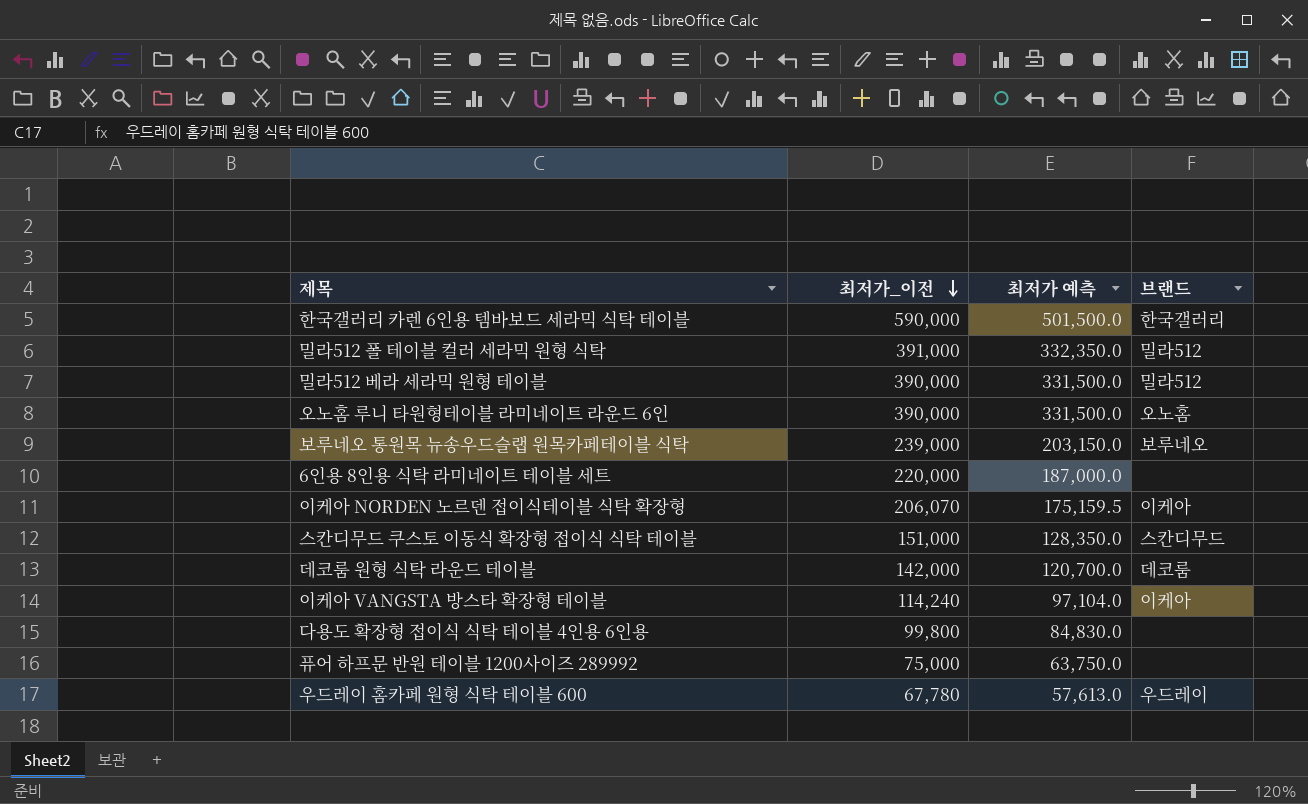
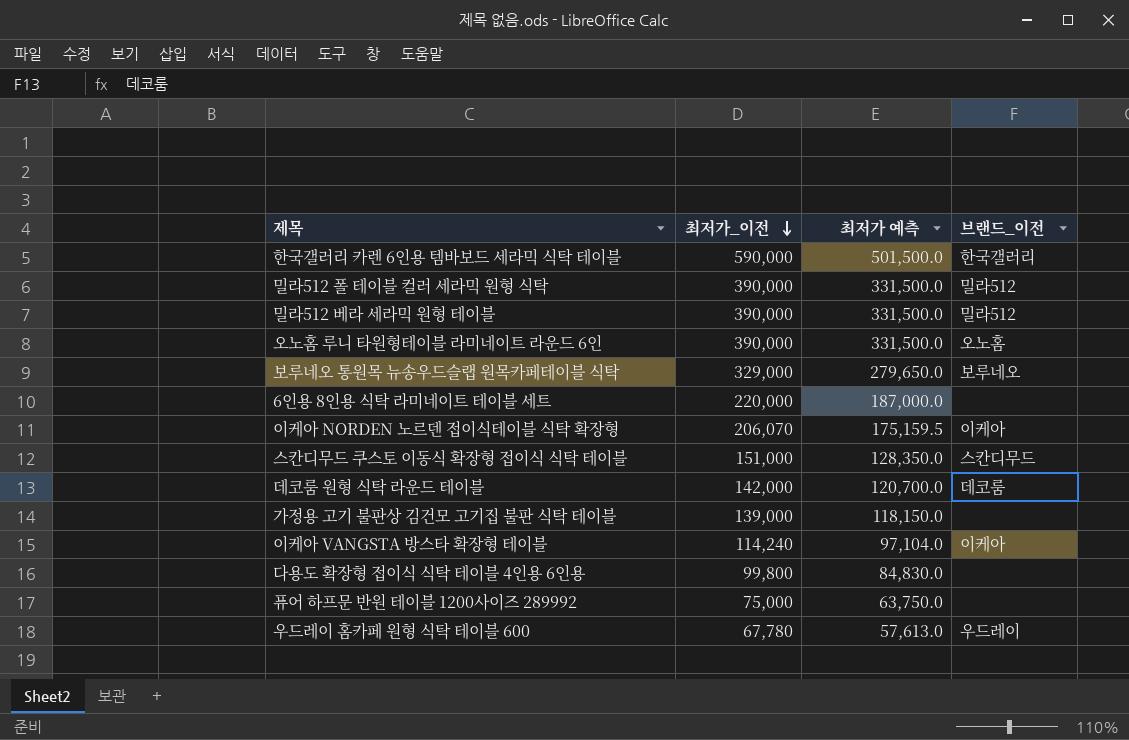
column name: 브랜드 -> 브랜드_이전
밀라512 폴 테이블 컬러 세라믹 원형 식탁 | 최저가_이전: 391,000 -> 390,000
밀라512 폴 테이블 컬러 세라믹 원형 식탁 | 최저가 예측: 332,350.0 -> 331,500.0
보루네오 통원목 뉴송우드슬랩 원목카페테이블 식탁 | 최저가_이전: 239,000 -> 329,000
보루네오 통원목 뉴송우드슬랩 원목카페테이블 식탁 | 최저가 예측: 203,150.0 -> 279,650.0
row 가정용 고기 불판상 김건모 고기집 불판 식탁 테이블: none -> 139,000 | 118,150.0 | none

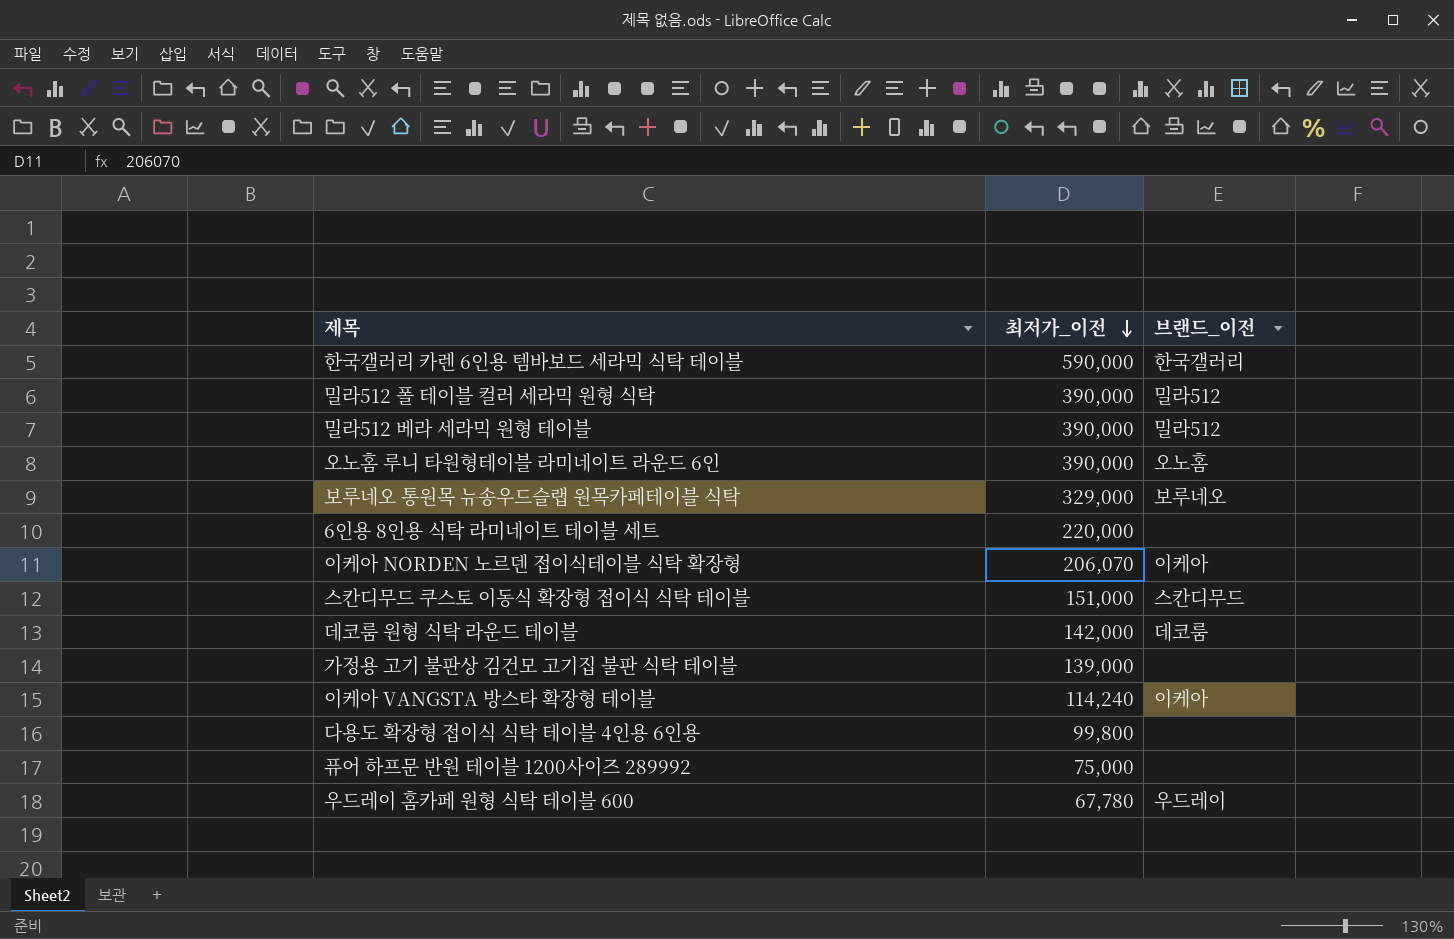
column 최저가 예측 | formula: [최저가_이전] * 0.85 -> none

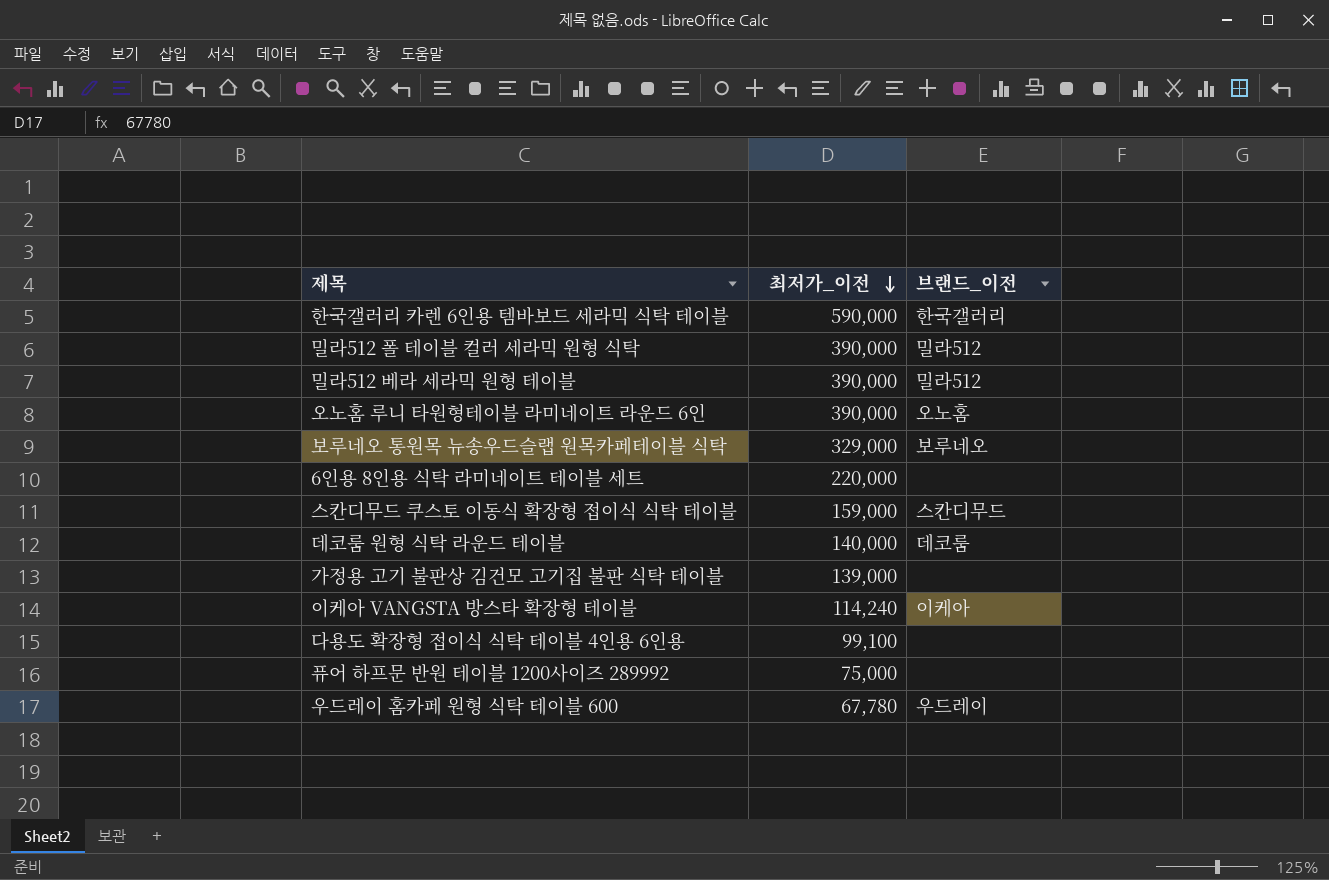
row 이케아 NORDEN 노르덴 접이식테이블 식탁 확장형: 206,070 | 이케아 -> none
스칸디무드 쿠스토 이동식 확장형 접이식 식탁 테이블 | 최저가_이전: 151,000 -> 159,000
데코룸 원형 식탁 라운드 테이블 | 최저가_이전: 142,000 -> 140,000
다용도 확장형 접이식 식탁 테이블 4인용 6인용 | 최저가_이전: 99,800 -> 99,100

